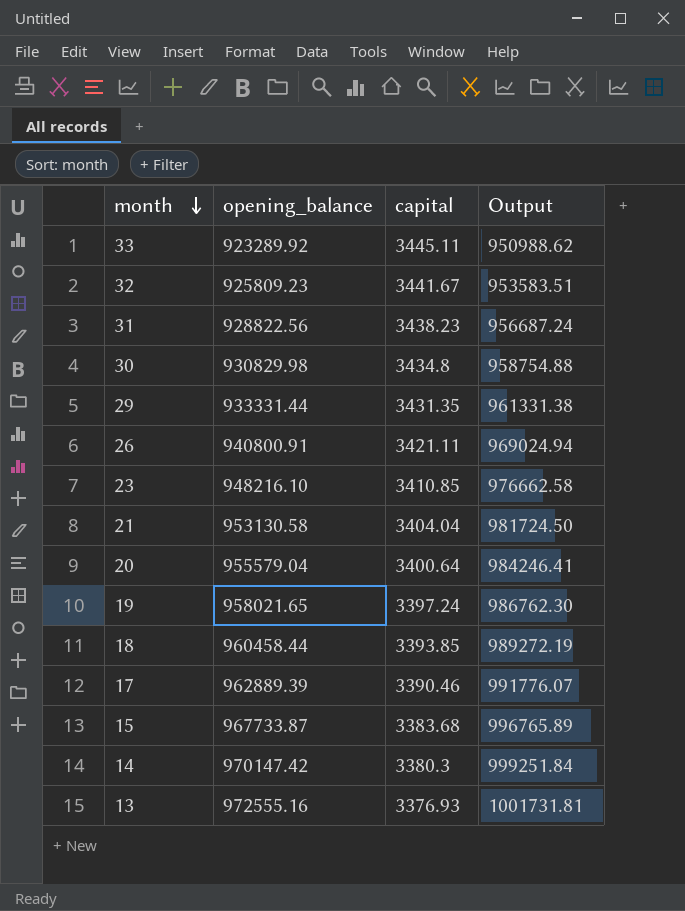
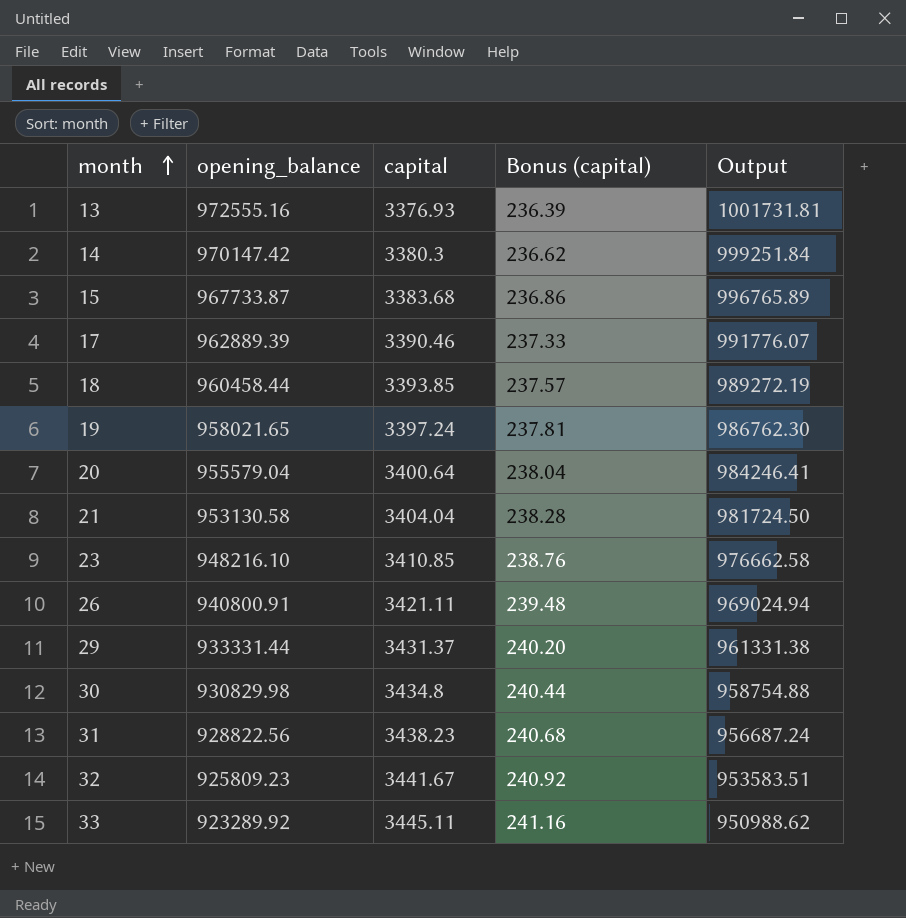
row order: month descending -> month ascending
column Bonus (capital) | formula: none -> [capital] * 0.07
29 | capital: 3431.35 -> 3431.37

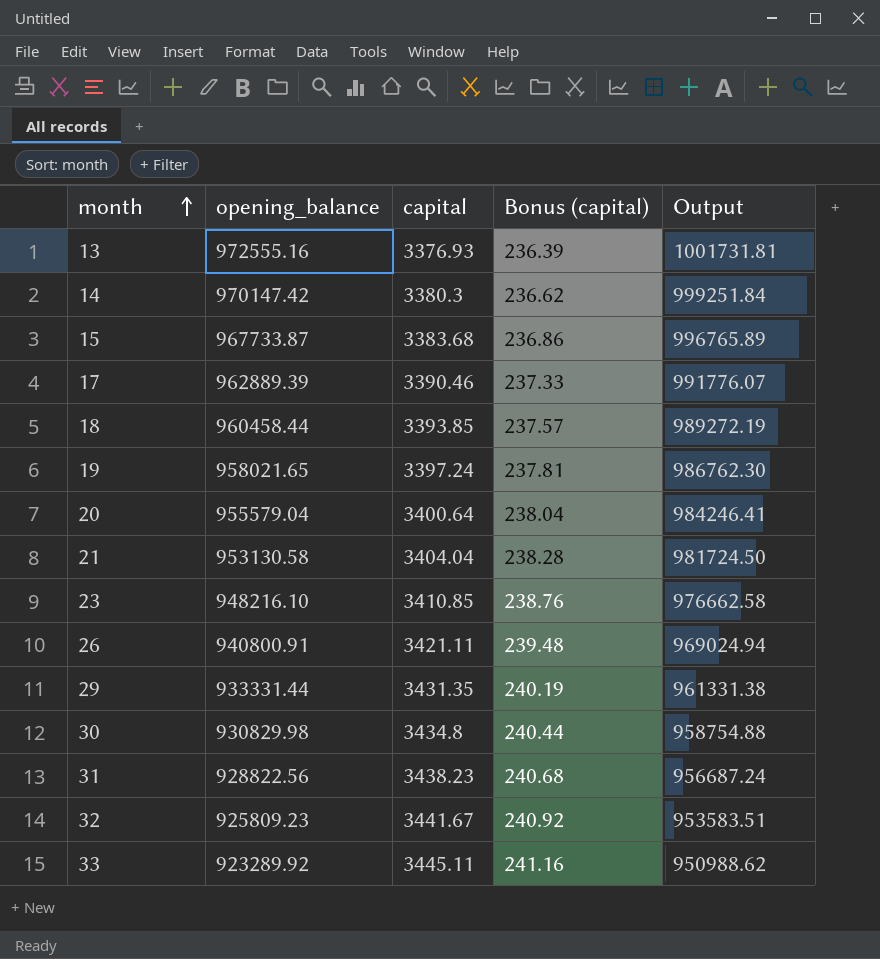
29 | capital: 3431.37 -> 3431.35
29 | Bonus (capital): 240.20 -> 240.19

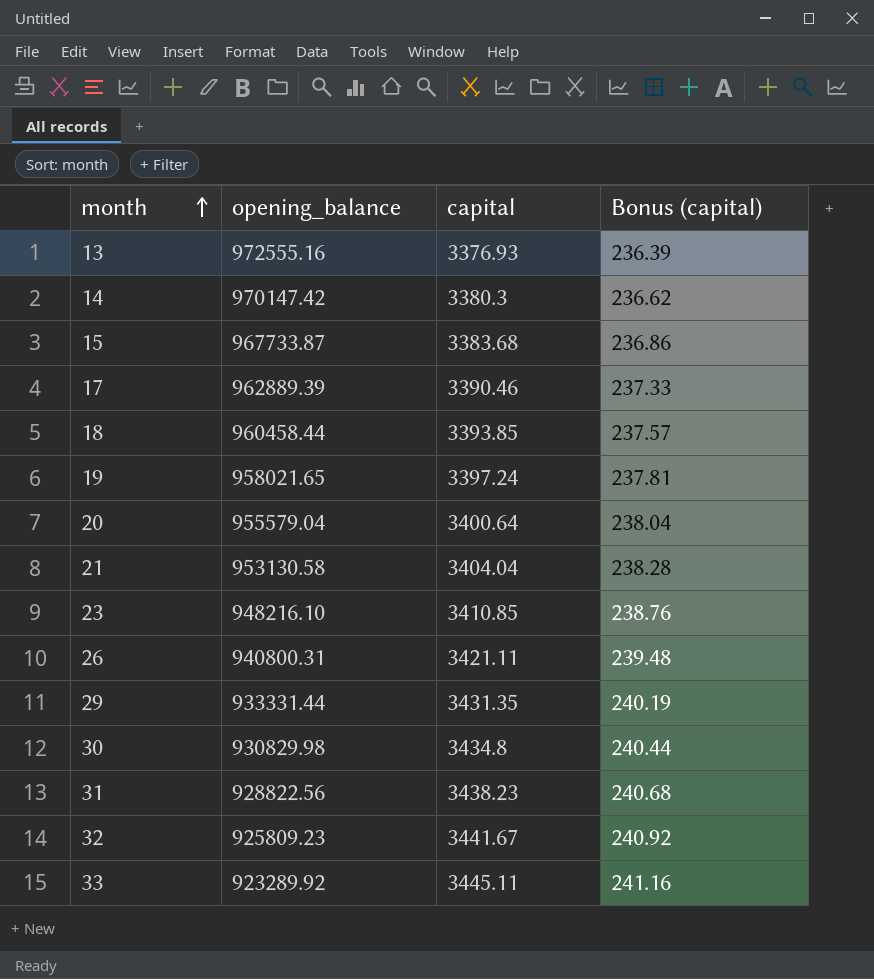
column Output | formula: [opening_balance] * 1.03 -> none
26 | opening_balance: 940800.91 -> 940800.31

